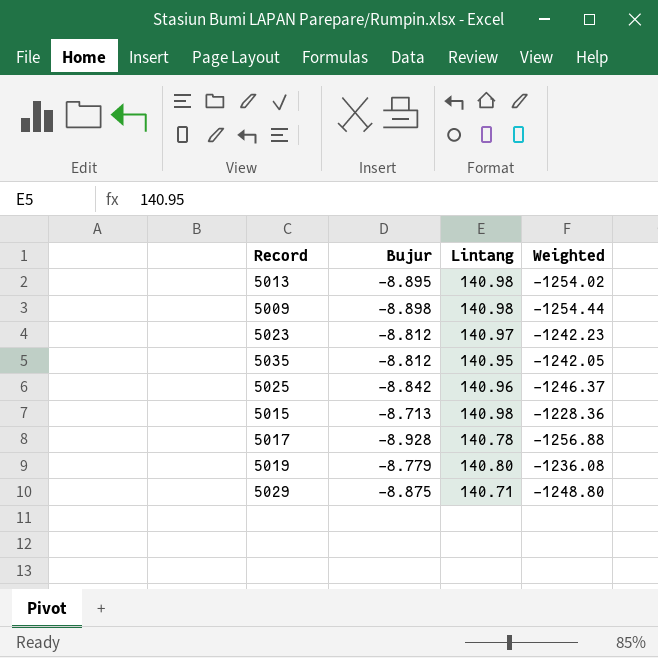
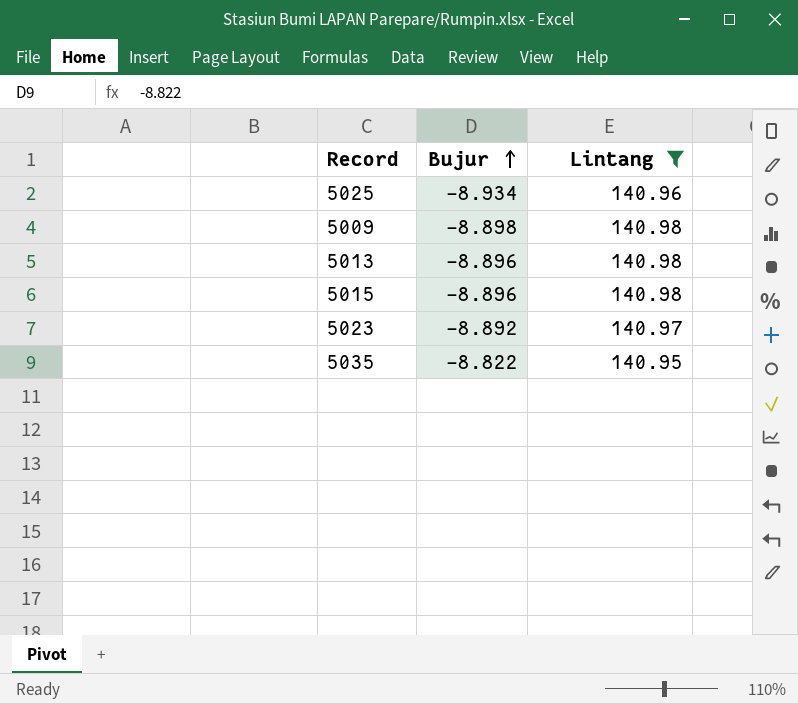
filter: none -> Lintang >= 140.95
row order: none -> Bujur ascending
column Weighted | formula: [Bujur] * [Lintang] -> none
5025 | Bujur: -8.842 -> -8.934
5013 | Bujur: -8.895 -> -8.896
5015 | Bujur: -8.713 -> -8.896
5023 | Bujur: -8.812 -> -8.892
5035 | Bujur: -8.812 -> -8.822

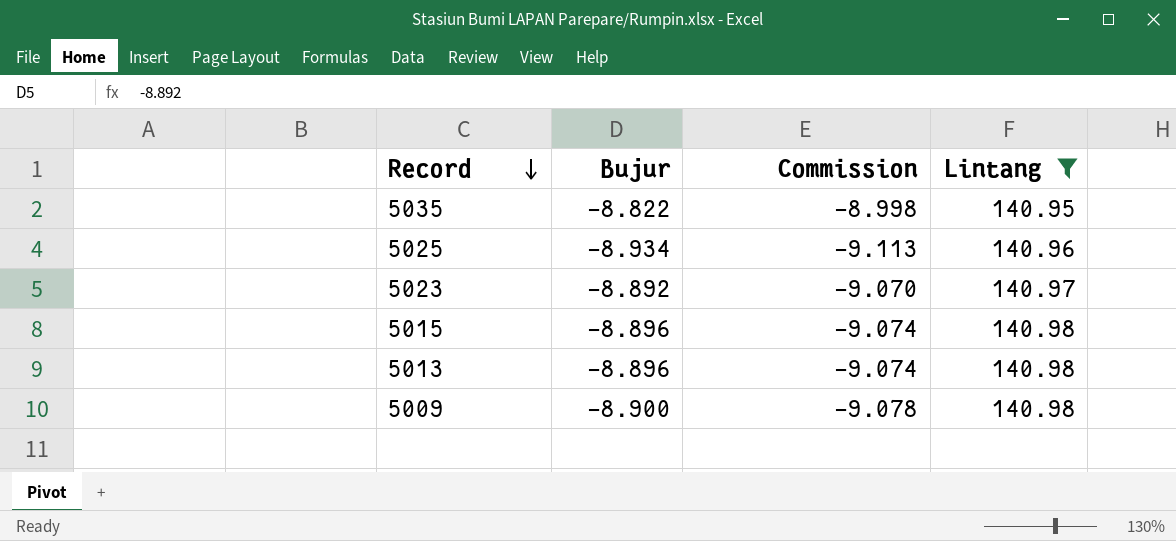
row order: Bujur ascending -> Record descending
column Commission | formula: none -> [Bujur] * 1.02
5009 | Bujur: -8.898 -> -8.900

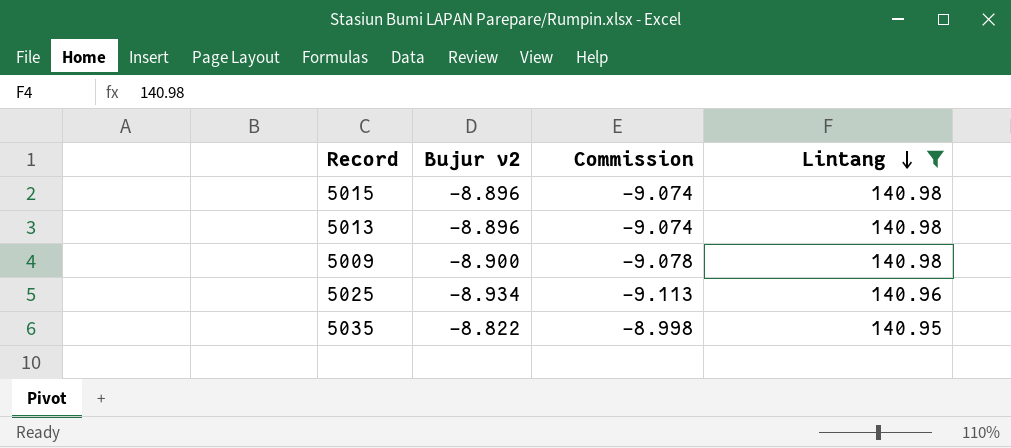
row order: Record descending -> Lintang descending
column name: Bujur -> Bujur v2
row 5023: -8.892 | -9.070 | 140.97 -> none

